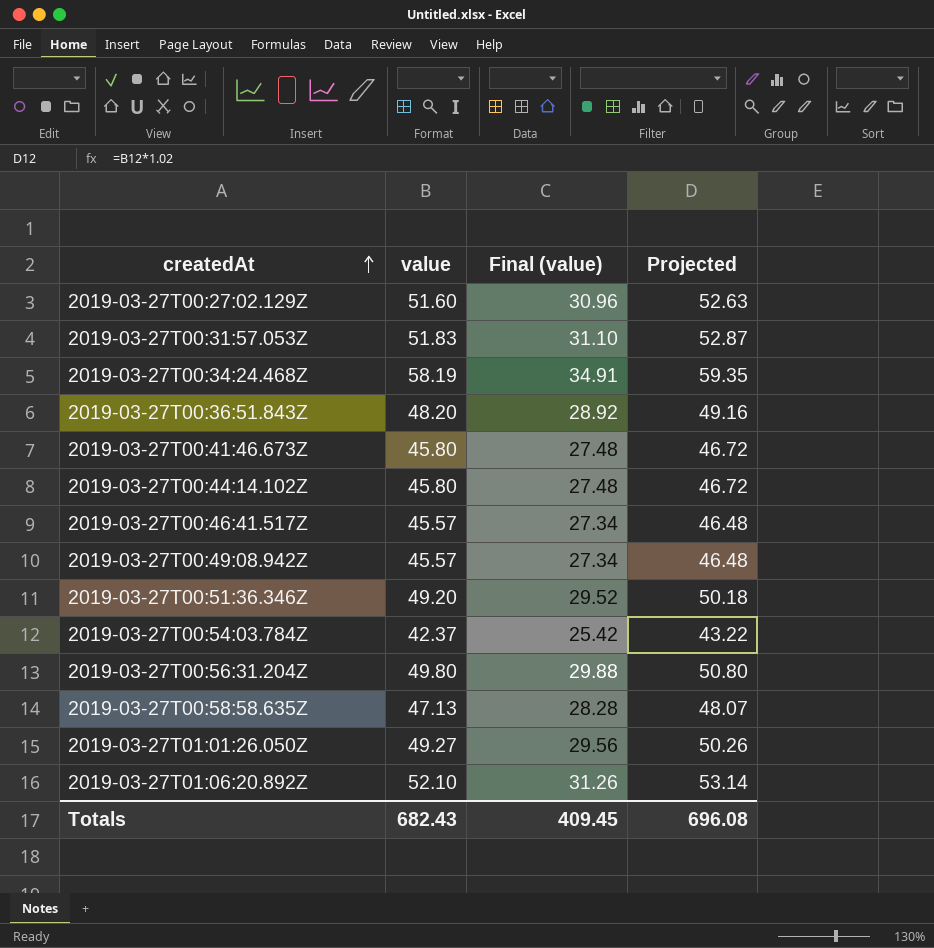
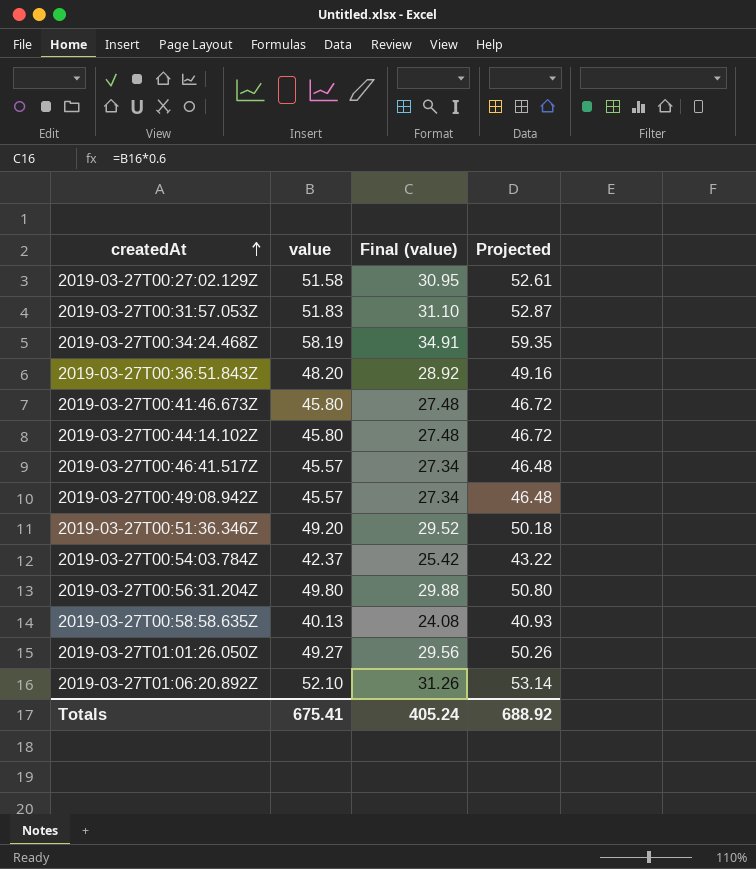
2019-03-27T00:27:02.129Z | value: 51.60 -> 51.58
2019-03-27T00:27:02.129Z | Final (value): 30.96 -> 30.95
2019-03-27T00:27:02.129Z | Projected: 52.63 -> 52.61
2019-03-27T00:58:58.635Z | value: 47.13 -> 40.13
2019-03-27T00:58:58.635Z | Final (value): 28.28 -> 24.08
2019-03-27T00:58:58.635Z | Projected: 48.07 -> 40.93
Totals | value: 682.43 -> 675.41
Totals | Final (value): 409.45 -> 405.24
Totals | Projected: 696.08 -> 688.92

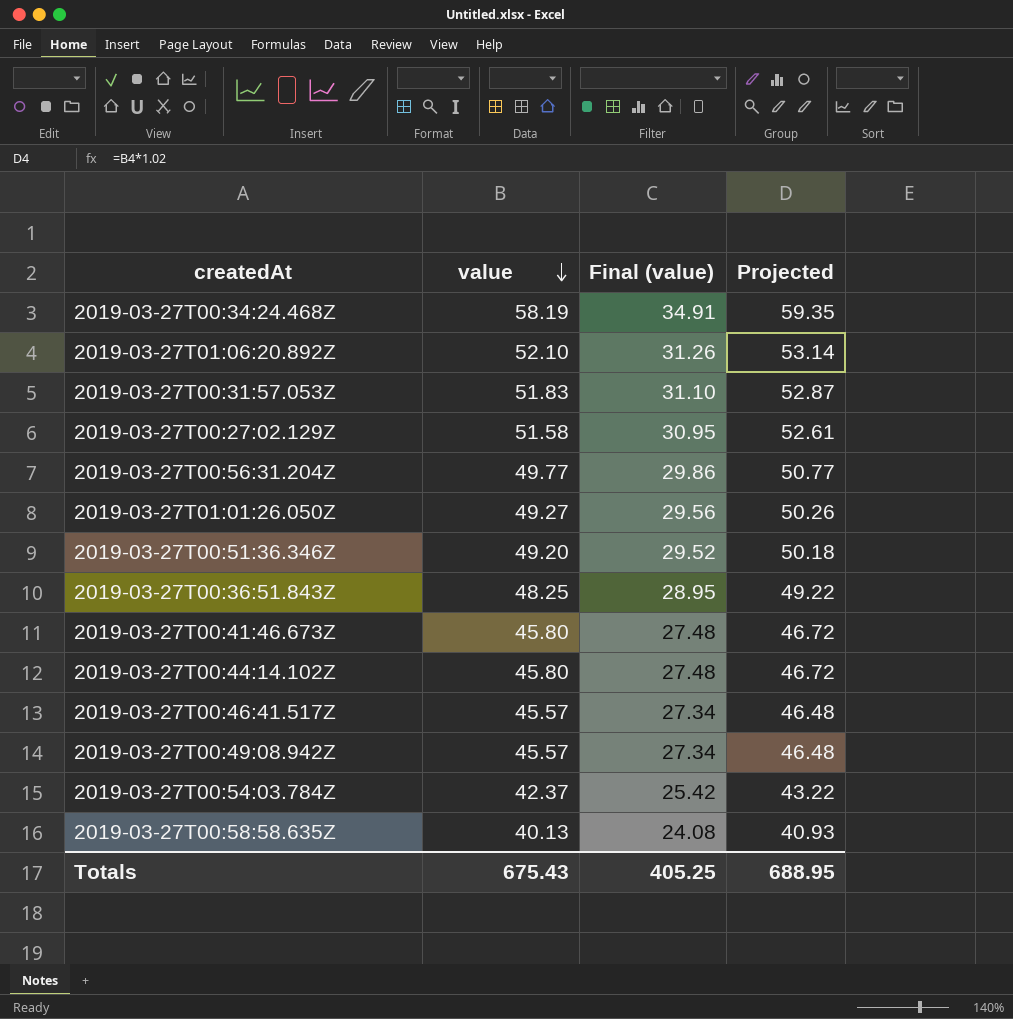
row order: createdAt ascending -> value descending
2019-03-27T00:56:31.204Z | value: 49.80 -> 49.77
2019-03-27T00:56:31.204Z | Final (value): 29.88 -> 29.86
2019-03-27T00:56:31.204Z | Projected: 50.80 -> 50.77
2019-03-27T00:36:51.843Z | value: 48.20 -> 48.25
2019-03-27T00:36:51.843Z | Final (value): 28.92 -> 28.95
2019-03-27T00:36:51.843Z | Projected: 49.16 -> 49.22
Totals | value: 675.41 -> 675.43
Totals | Final (value): 405.24 -> 405.25
Totals | Projected: 688.92 -> 688.95

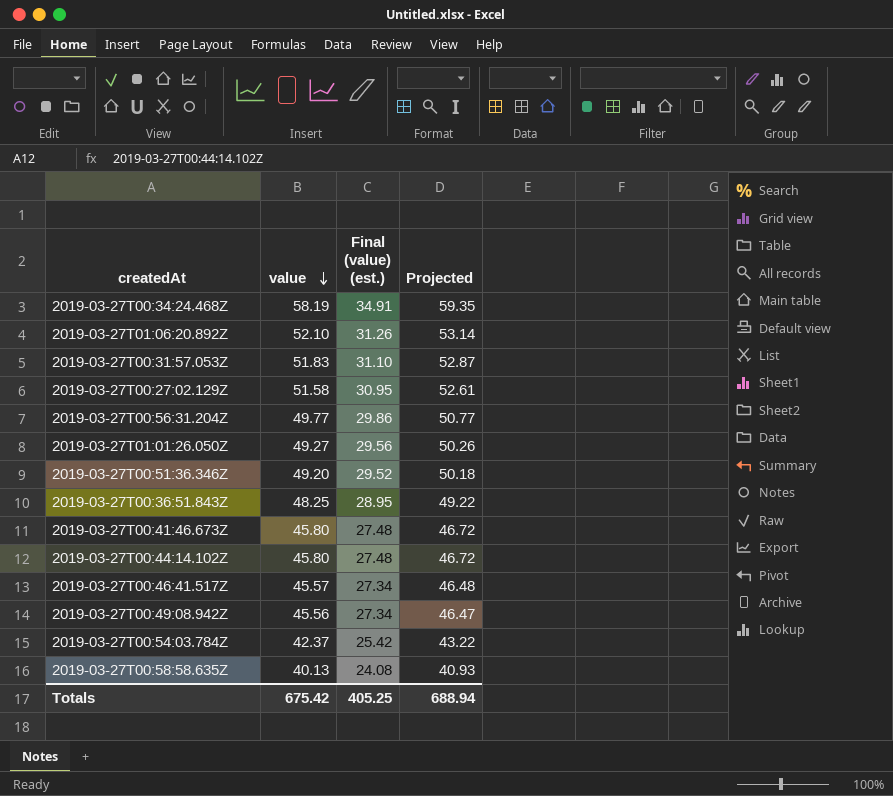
column name: Final (value) -> Final (value) (est.)
2019-03-27T00:49:08.942Z | value: 45.57 -> 45.56
2019-03-27T00:49:08.942Z | Projected: 46.48 -> 46.47
Totals | value: 675.43 -> 675.42
Totals | Projected: 688.95 -> 688.94

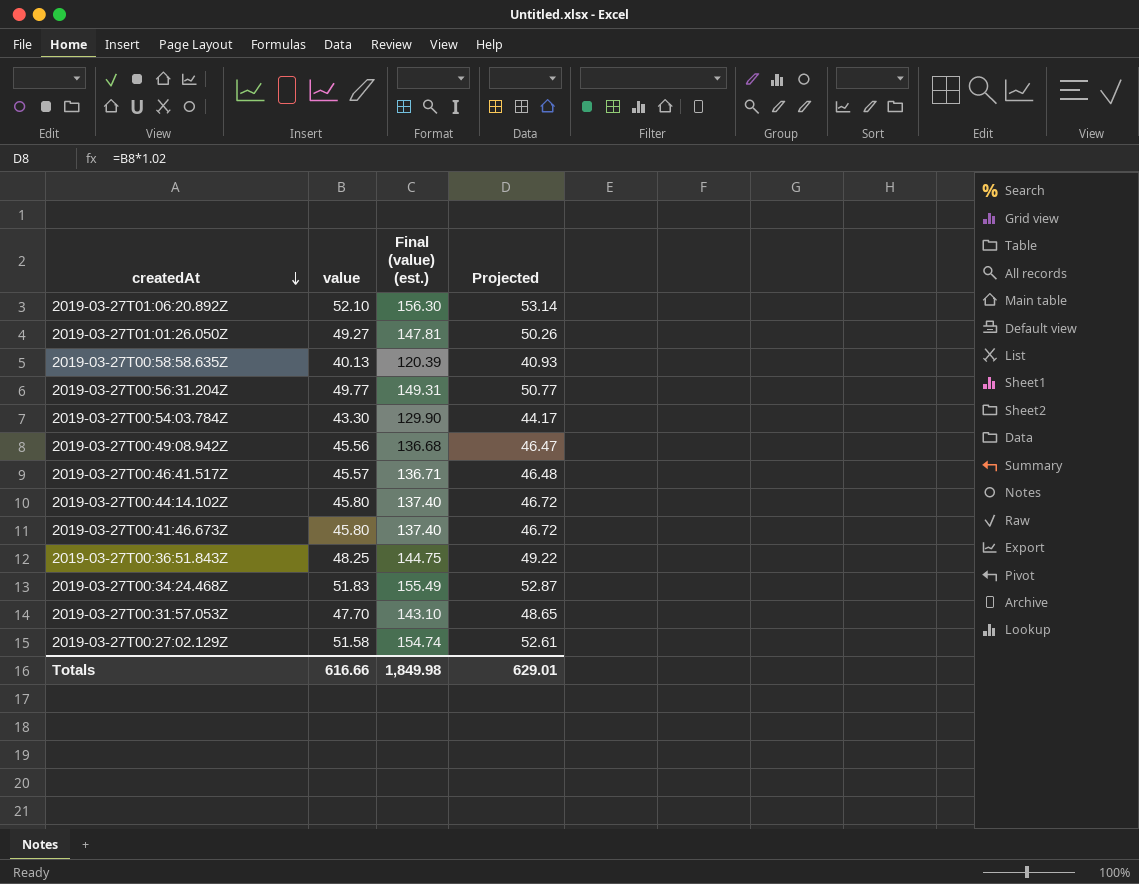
row order: value descending -> createdAt descending
column Final (value) (est.) | formula: [value] * 0.6 -> [value] * 3
row 2019-03-27T00:51:36.346Z: 49.20 | 29.52 | 50.18 -> none
2019-03-27T00:54:03.784Z | value: 42.37 -> 43.30
2019-03-27T00:54:03.784Z | Projected: 43.22 -> 44.17
2019-03-27T00:34:24.468Z | value: 58.19 -> 51.83
2019-03-27T00:34:24.468Z | Projected: 59.35 -> 52.87
2019-03-27T00:31:57.053Z | value: 51.83 -> 47.70
2019-03-27T00:31:57.053Z | Projected: 52.87 -> 48.65
Totals | value: 675.42 -> 616.66
Totals | Final (value) (est.): 405.25 -> 1,849.98
Totals | Projected: 688.94 -> 629.01

